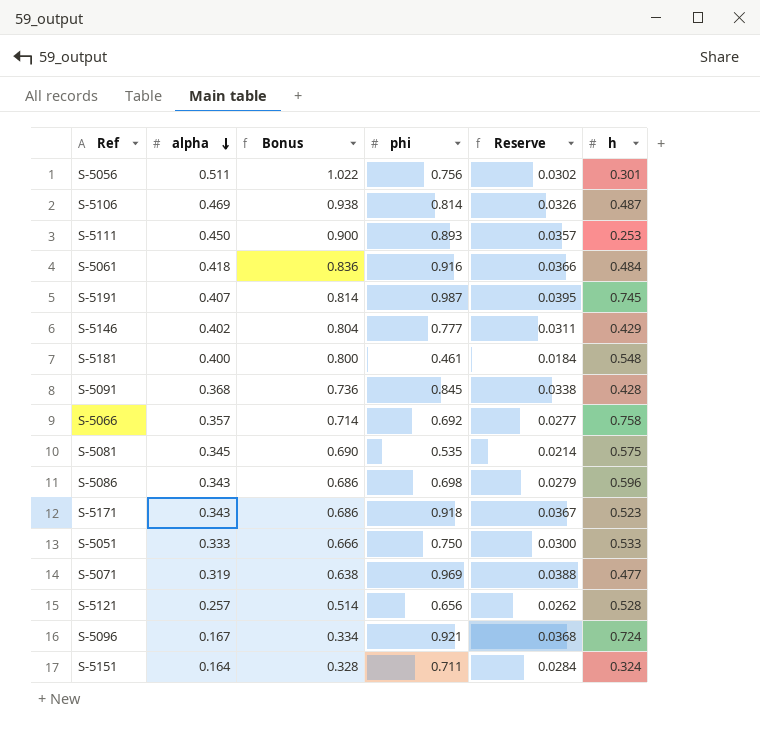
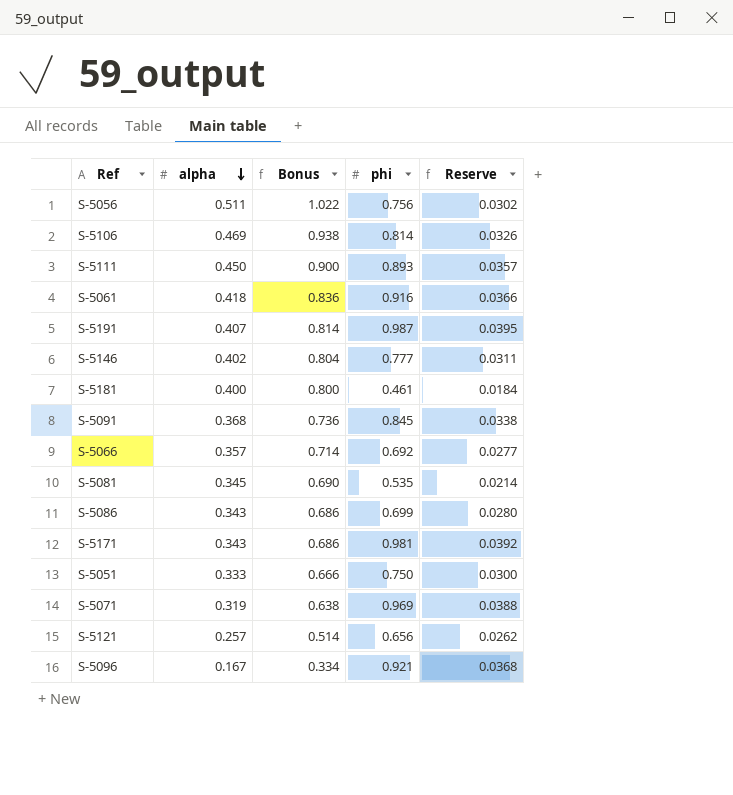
column h | position: 6 -> none
row S-5151: 0.164 | 0.328 | 0.711 | 0.0284 | 0.324 -> none
S-5086 | phi: 0.698 -> 0.699
S-5086 | Reserve: 0.0279 -> 0.0280
S-5171 | phi: 0.918 -> 0.981
S-5171 | Reserve: 0.0367 -> 0.0392

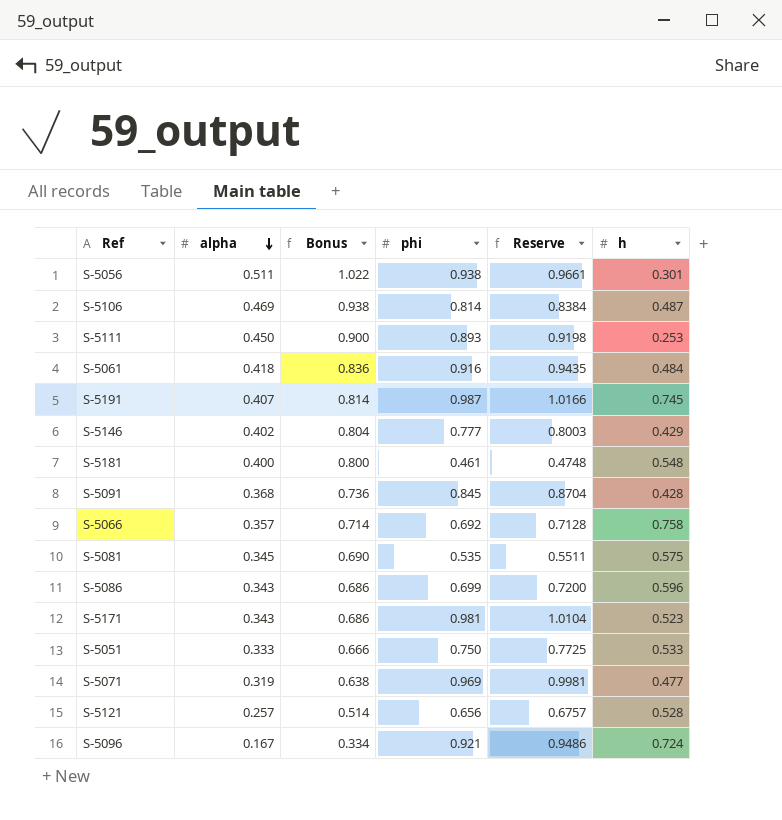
column Reserve | formula: [phi] * 0.04 -> [phi] * 1.03
column h | position: none -> 6
S-5056 | phi: 0.756 -> 0.938

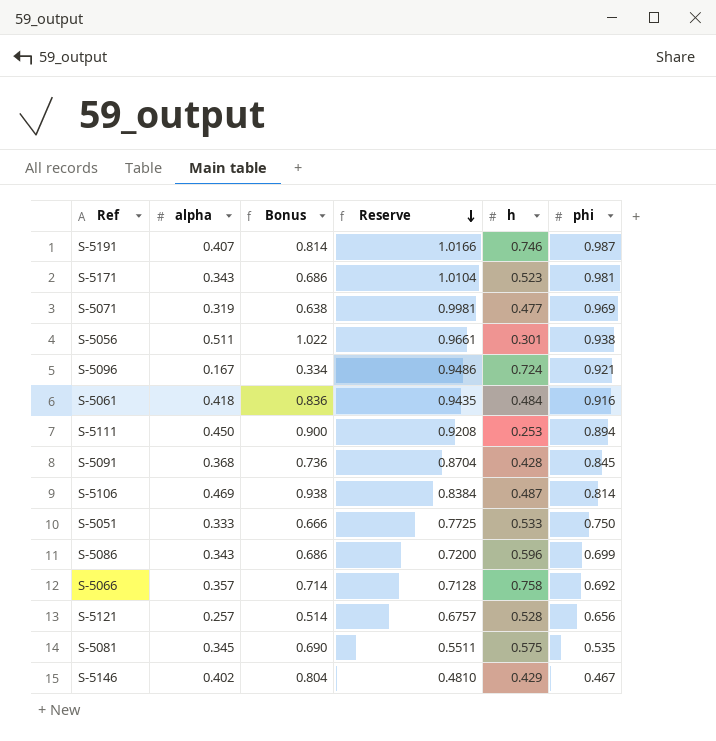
row order: alpha descending -> Reserve descending
column phi | position: 4 -> 6
row S-5181: 0.400 | 0.800 | 0.461 | 0.4748 | 0.548 -> none
S-5191 | h: 0.745 -> 0.746
S-5111 | Reserve: 0.9198 -> 0.9208
S-5111 | phi: 0.893 -> 0.894
S-5146 | Reserve: 0.8003 -> 0.4810
S-5146 | phi: 0.777 -> 0.467

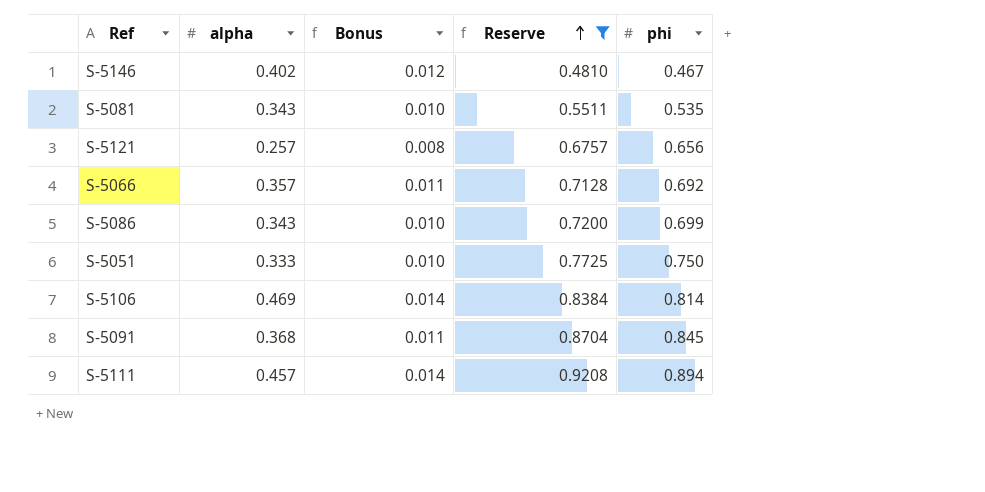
filter: none -> Reserve <= 0.9208
row order: Reserve descending -> Reserve ascending
column h | position: 5 -> none
column Bonus | formula: [alpha] * 2 -> [alpha] * 0.03
S-5081 | alpha: 0.345 -> 0.343
S-5111 | alpha: 0.450 -> 0.457

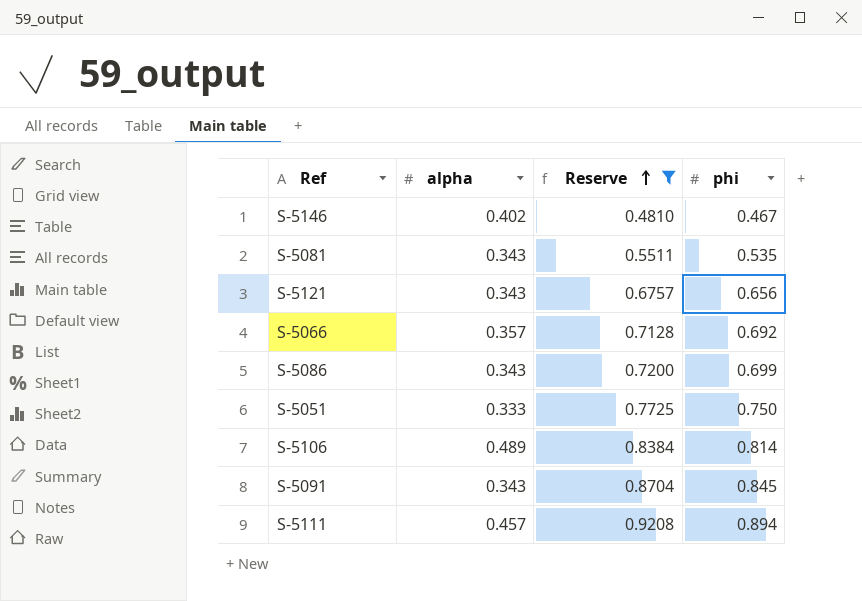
column Bonus | formula: [alpha] * 0.03 -> none
S-5121 | alpha: 0.257 -> 0.343
S-5106 | alpha: 0.469 -> 0.489
S-5091 | alpha: 0.368 -> 0.343

